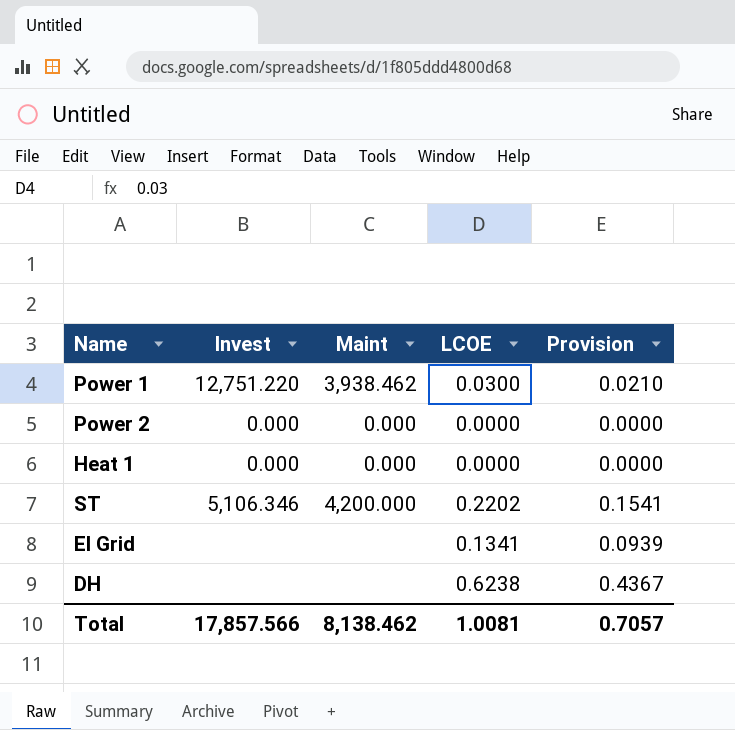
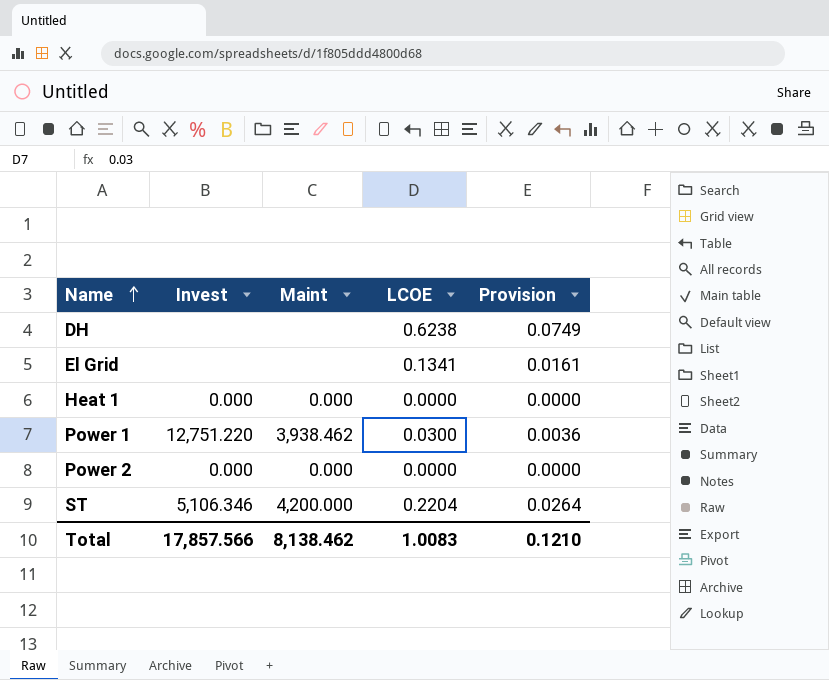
row order: none -> Name ascending
column Provision | formula: [LCOE] * 0.7 -> [LCOE] * 0.12
ST | LCOE: 0.2202 -> 0.2204
Total | LCOE: 1.0081 -> 1.0083
Total | Provision: 0.7057 -> 0.1210

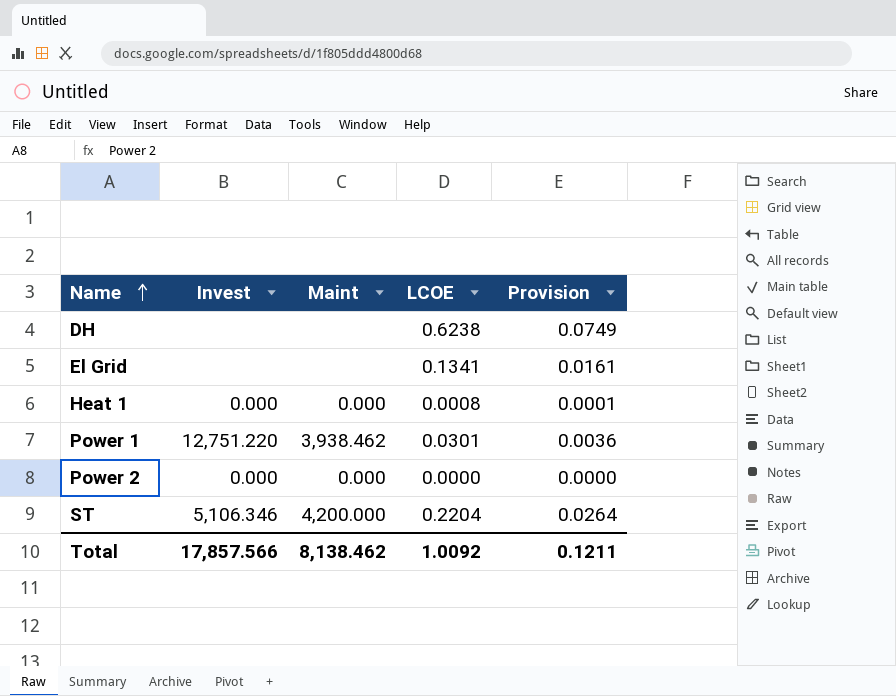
Heat 1 | LCOE: 0.0000 -> 0.0008
Heat 1 | Provision: 0.0000 -> 0.0001
Power 1 | LCOE: 0.0300 -> 0.0301
Total | LCOE: 1.0083 -> 1.0092
Total | Provision: 0.1210 -> 0.1211

